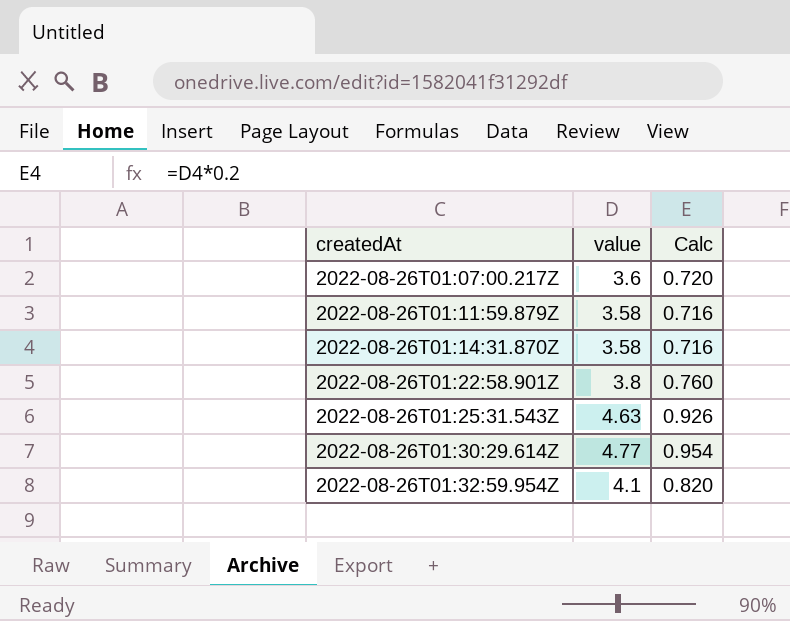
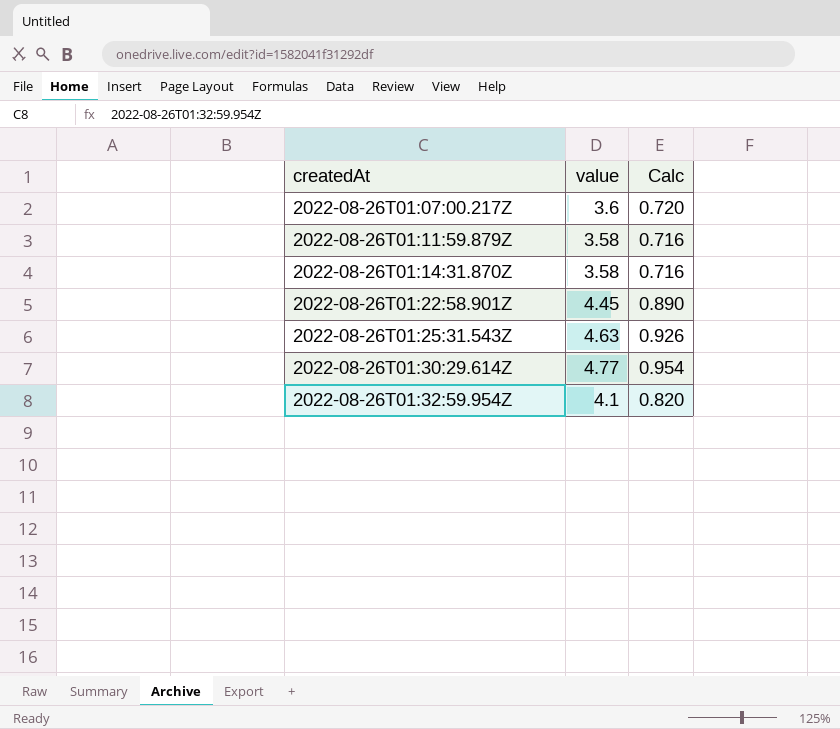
2022-08-26T01:22:58.901Z | value: 3.8 -> 4.45
2022-08-26T01:22:58.901Z | Calc: 0.760 -> 0.890

